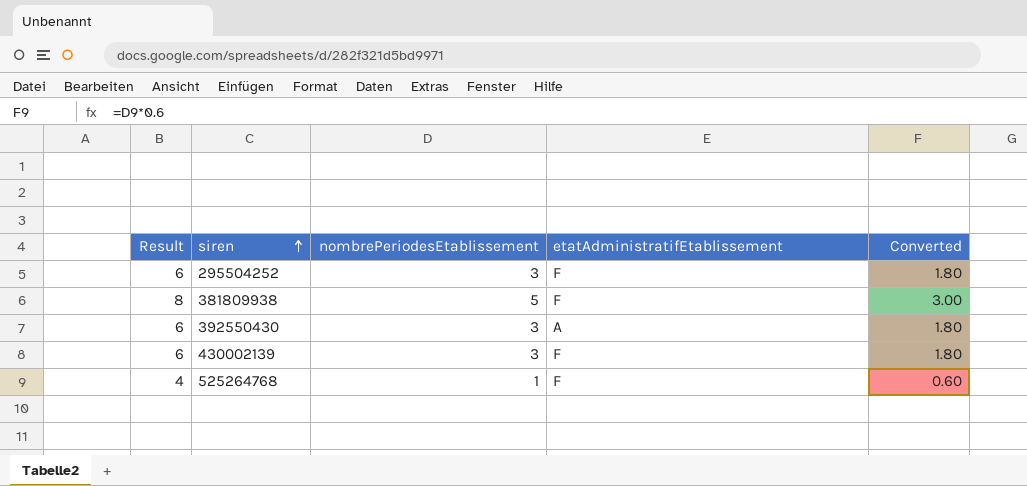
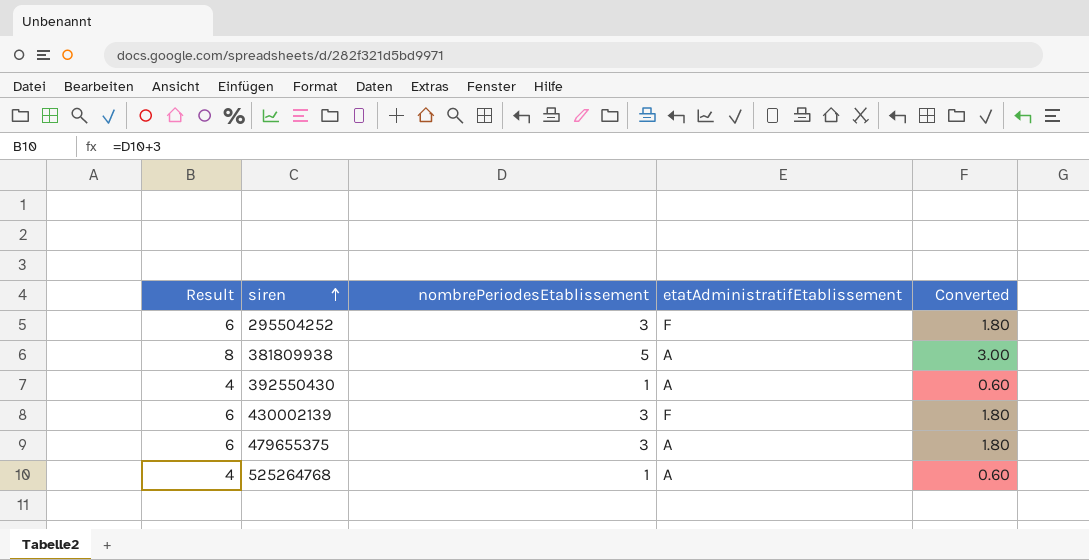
381809938 | etatAdministratifEtablissement: F -> A
392550430 | Result: 6 -> 4
392550430 | nombrePeriodesEtablissement: 3 -> 1
392550430 | Converted: 1.80 -> 0.60
row 479655375: none -> 6 | 3 | A | 1.80
525264768 | etatAdministratifEtablissement: F -> A

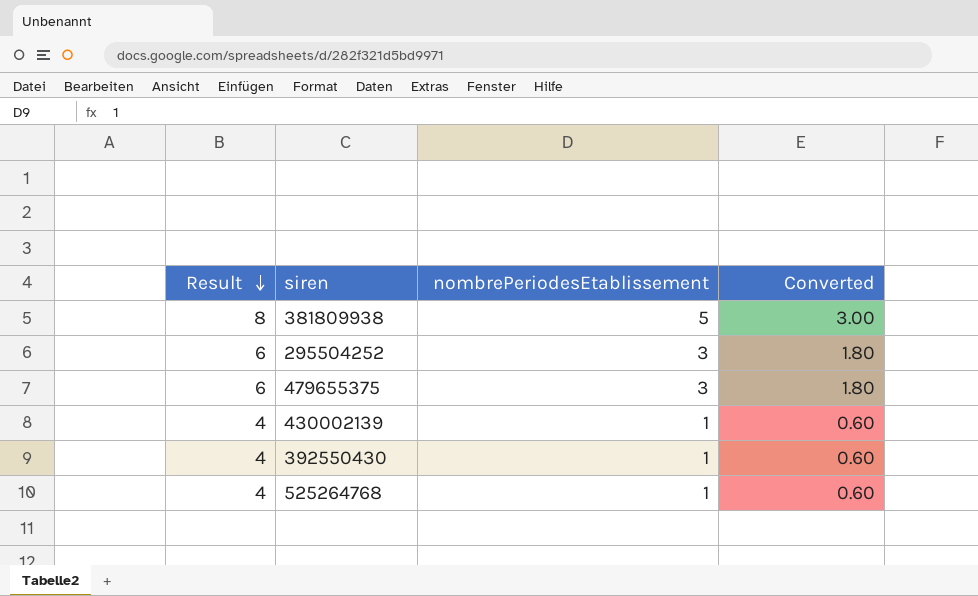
row order: siren ascending -> Result descending
column etatAdministratifEtablissement | position: 4 -> none
430002139 | Result: 6 -> 4
430002139 | nombrePeriodesEtablissement: 3 -> 1
430002139 | Converted: 1.80 -> 0.60

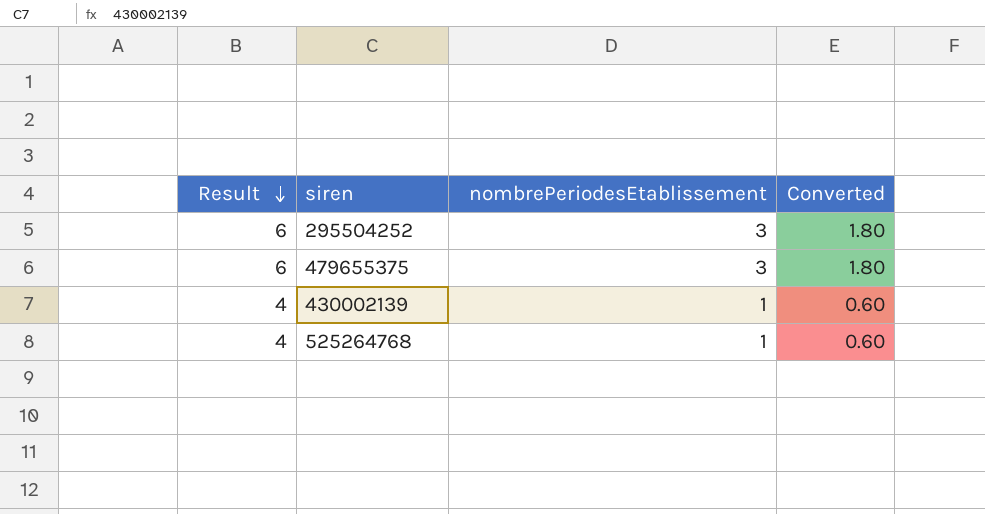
row 381809938: 8 | 5 | 3.00 -> none
row 392550430: 4 | 1 | 0.60 -> none

